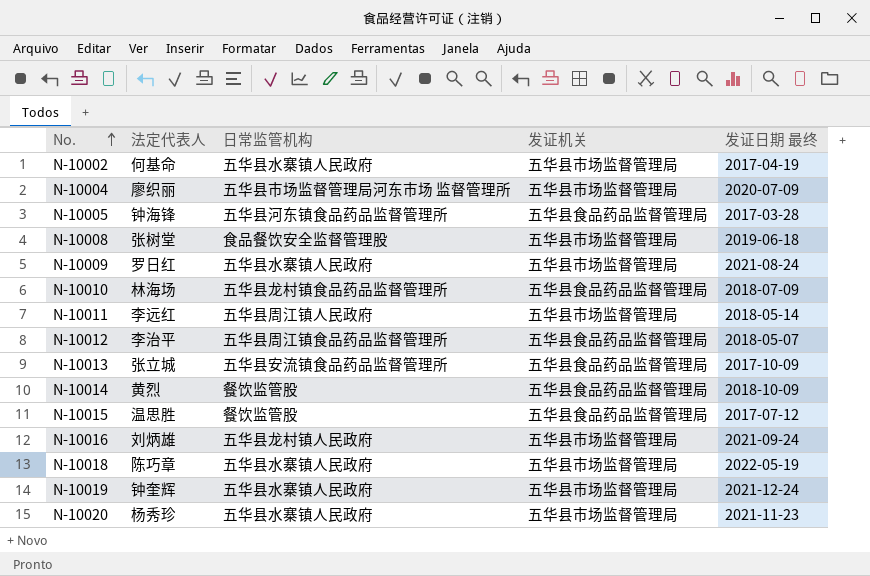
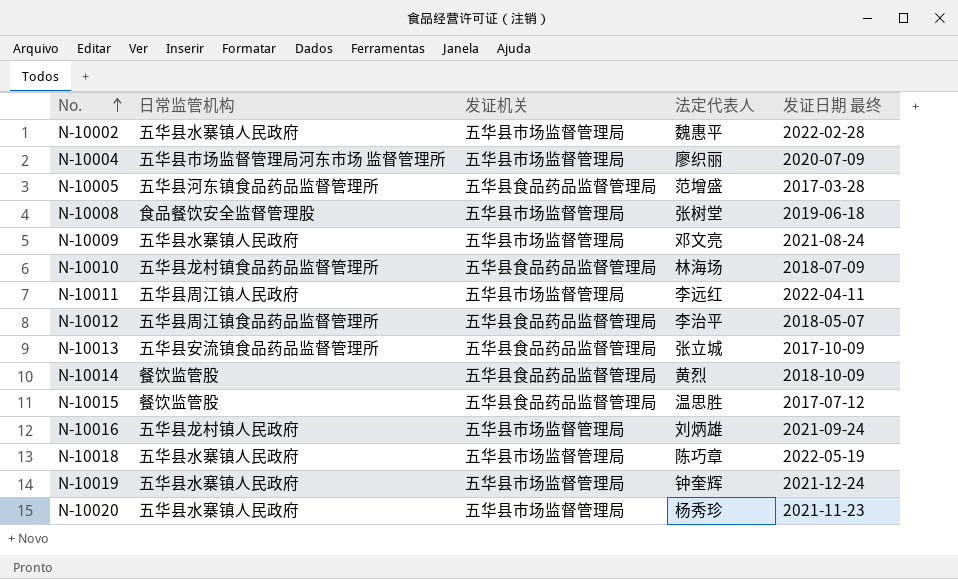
column 法定代表人 | position: 2 -> 4
N-10002 | 法定代表人: 何基命 -> 魏惠平
N-10002 | 发证日期 最终: 2017-04-19 -> 2022-02-28
N-10005 | 法定代表人: 钟海锋 -> 范增盛
N-10009 | 法定代表人: 罗日红 -> 邓文亮
N-10011 | 发证日期 最终: 2018-05-14 -> 2022-04-11

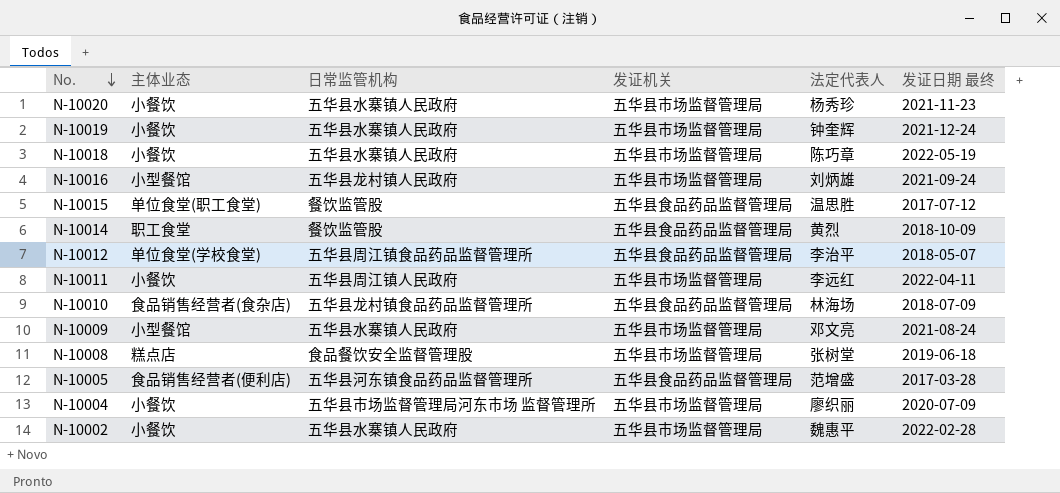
row order: No. ascending -> No. descending
column 主体业态 | position: none -> 2
row N-10013: 五华县安流镇食品药品监督管理所 | 五华县食品药品监督管理局 | 张立城 | 2017-10-09 -> none

